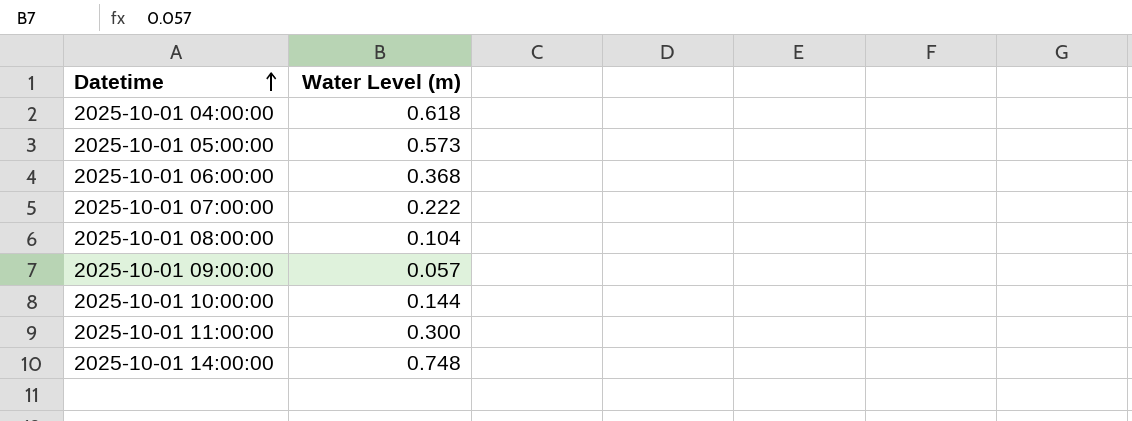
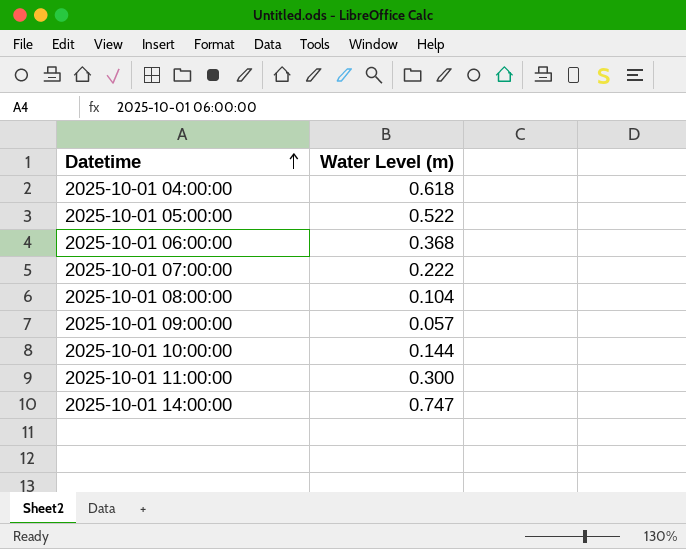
2025-10-01 05:00:00 | Water Level (m): 0.573 -> 0.522
2025-10-01 14:00:00 | Water Level (m): 0.748 -> 0.747

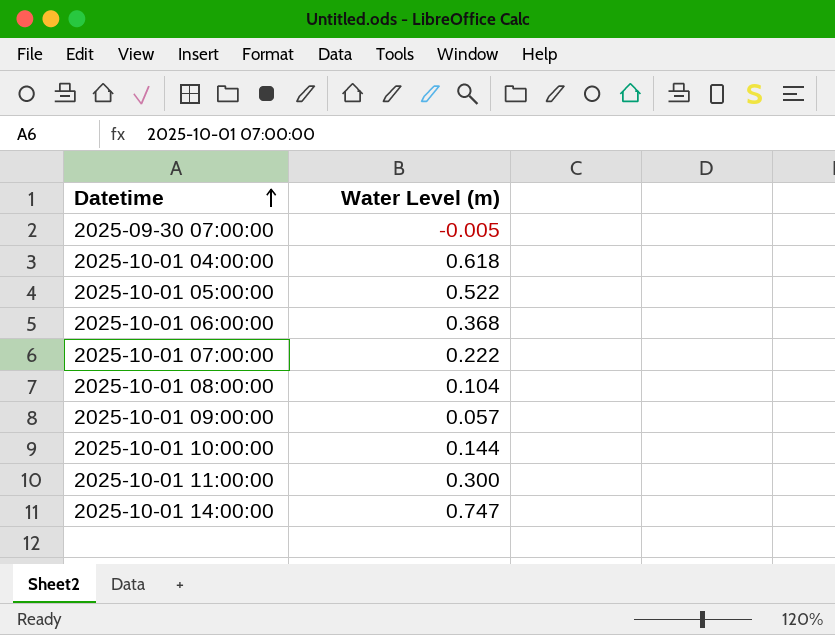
row 2025-09-30 07:00:00: none -> -0.005

